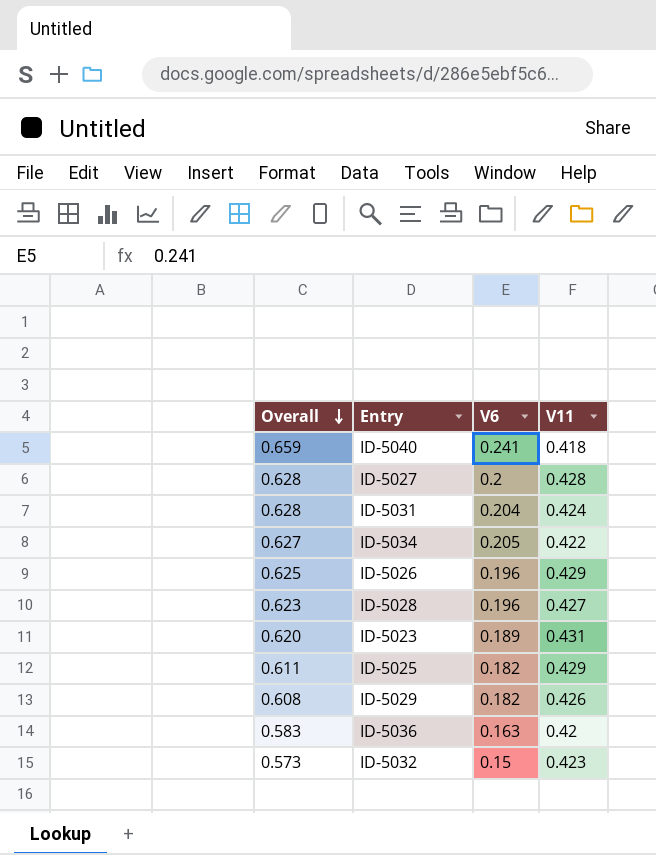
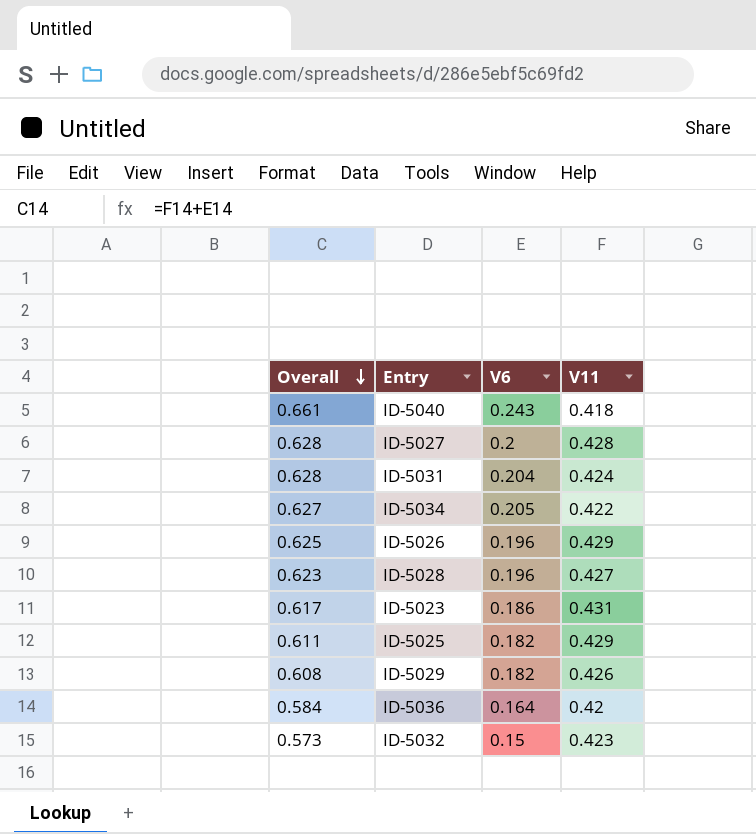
ID-5040 | Overall: 0.659 -> 0.661
ID-5040 | V6: 0.241 -> 0.243
ID-5023 | Overall: 0.620 -> 0.617
ID-5023 | V6: 0.189 -> 0.186
ID-5036 | Overall: 0.583 -> 0.584
ID-5036 | V6: 0.163 -> 0.164

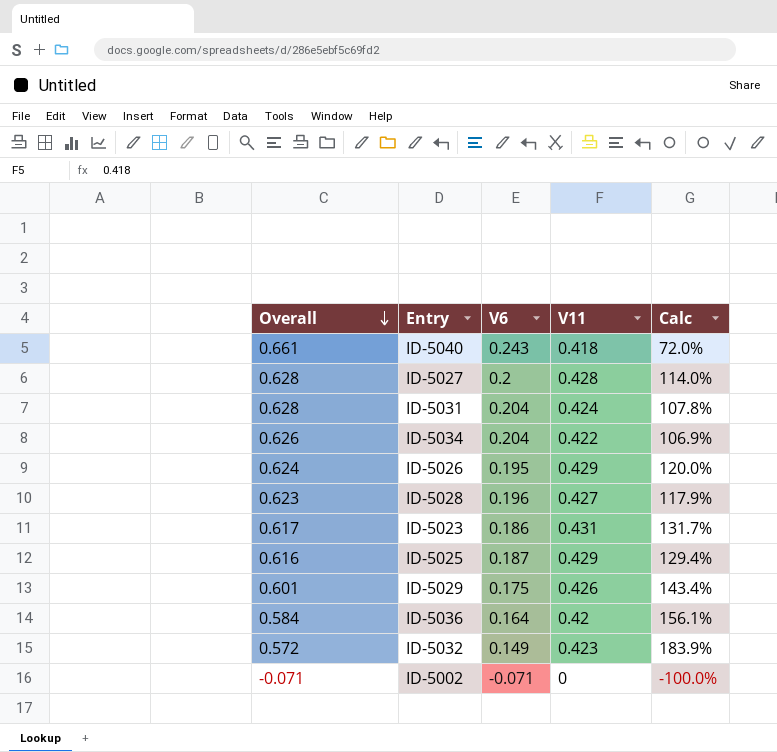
column Calc | formula: none -> ([V11] - [V6]) / [V6]
ID-5034 | Overall: 0.627 -> 0.626
ID-5034 | V6: 0.205 -> 0.204
ID-5026 | Overall: 0.625 -> 0.624
ID-5026 | V6: 0.196 -> 0.195
ID-5025 | Overall: 0.611 -> 0.616
ID-5025 | V6: 0.182 -> 0.187
ID-5029 | Overall: 0.608 -> 0.601
ID-5029 | V6: 0.182 -> 0.175
ID-5032 | Overall: 0.573 -> 0.572
ID-5032 | V6: 0.15 -> 0.149
row ID-5002: none -> -0.071 | -0.071 | 0 | -100.0%

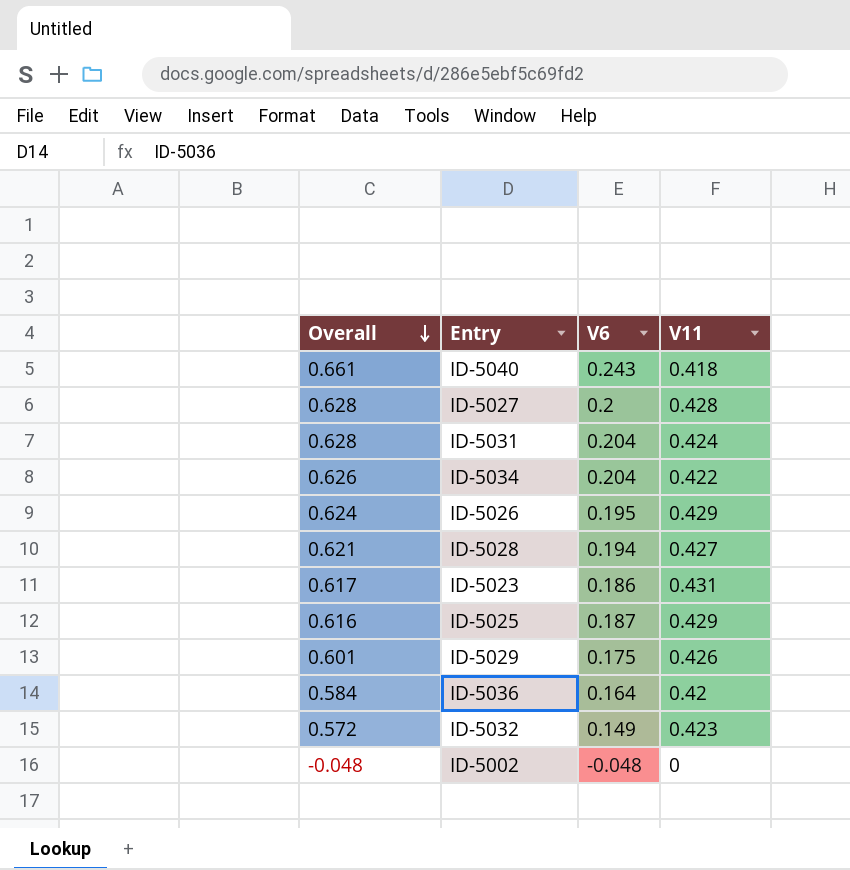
column Calc | formula: ([V11] - [V6]) / [V6] -> none
ID-5028 | Overall: 0.623 -> 0.621
ID-5028 | V6: 0.196 -> 0.194
ID-5002 | Overall: -0.071 -> -0.048
ID-5002 | V6: -0.071 -> -0.048

